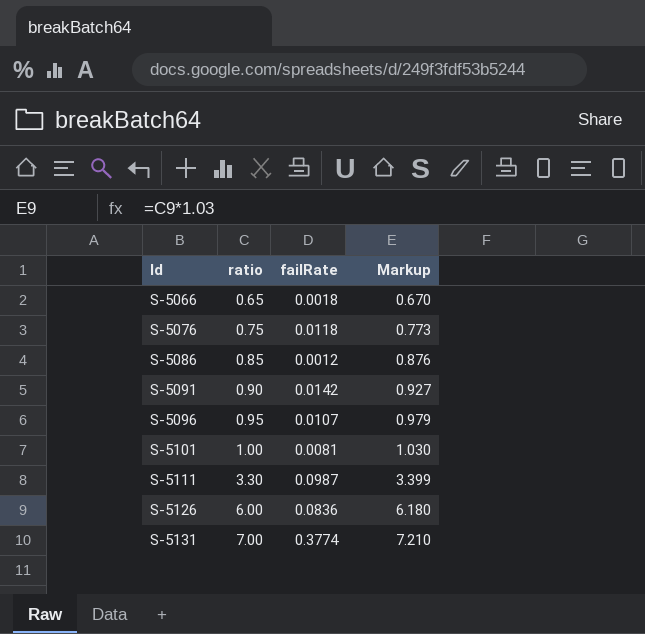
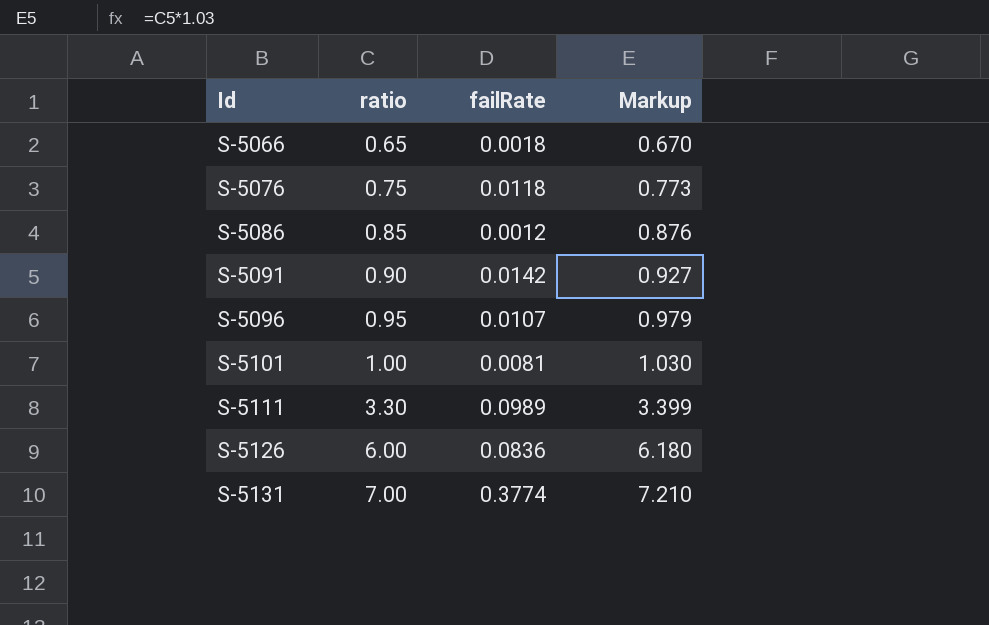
S-5111 | failRate: 0.0987 -> 0.0989

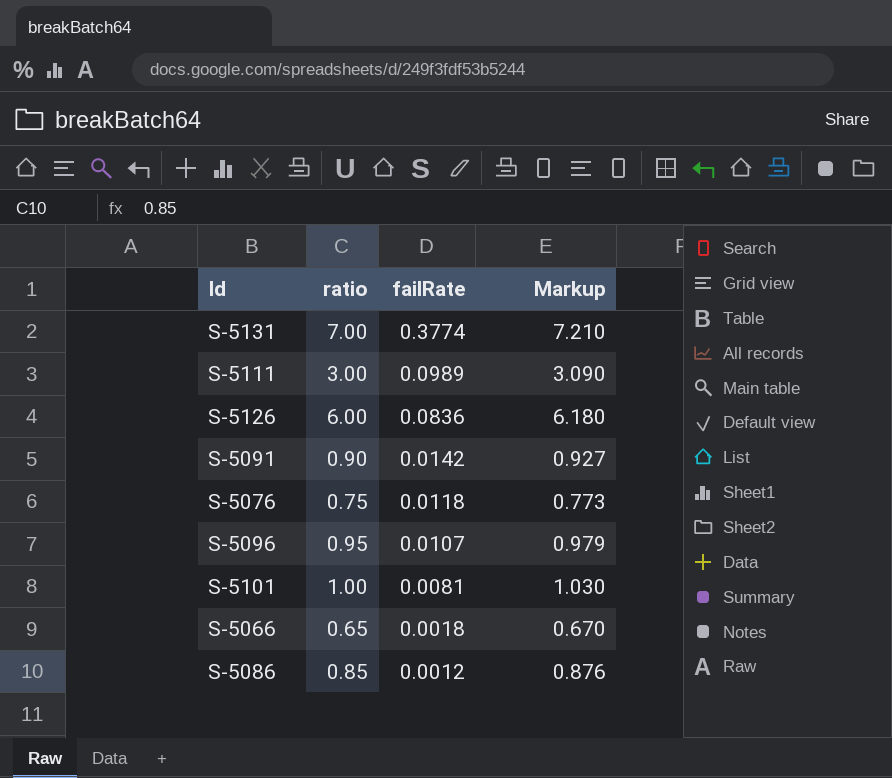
row order: Id ascending -> failRate descending
S-5111 | ratio: 3.30 -> 3.00
S-5111 | Markup: 3.399 -> 3.090

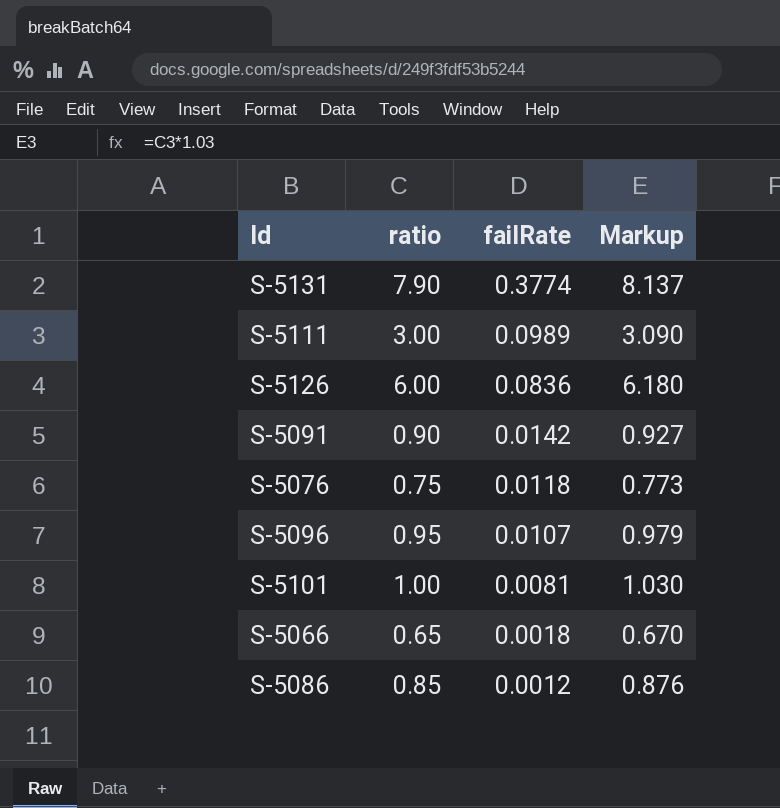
S-5131 | ratio: 7.00 -> 7.90
S-5131 | Markup: 7.210 -> 8.137

